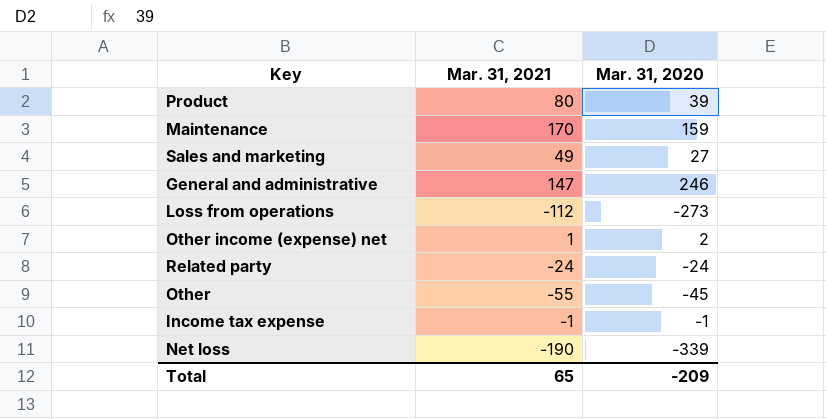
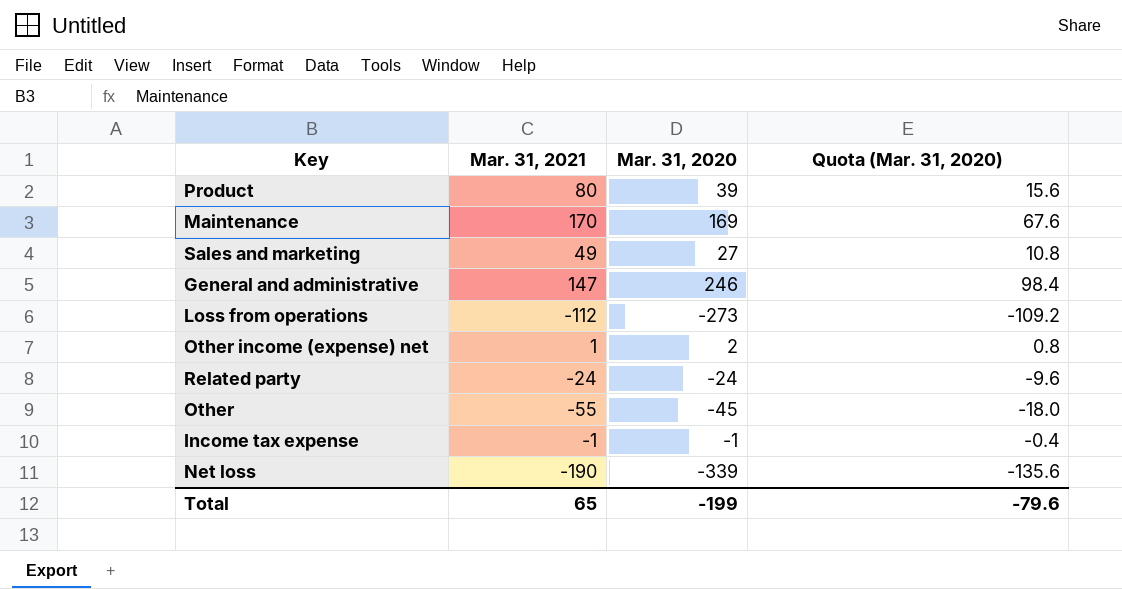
column Quota (Mar. 31, 2020) | formula: none -> [Mar. 31, 2020] * 0.4
Maintenance | Mar. 31, 2020: 159 -> 169
Total | Mar. 31, 2020: -209 -> -199

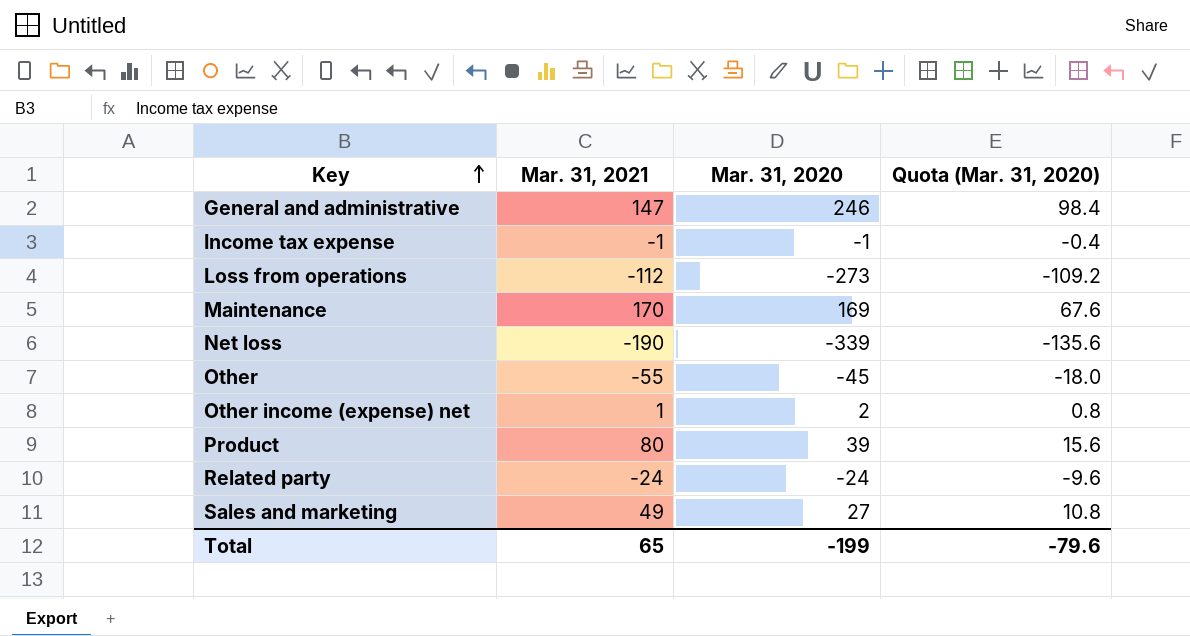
row order: none -> Key ascending

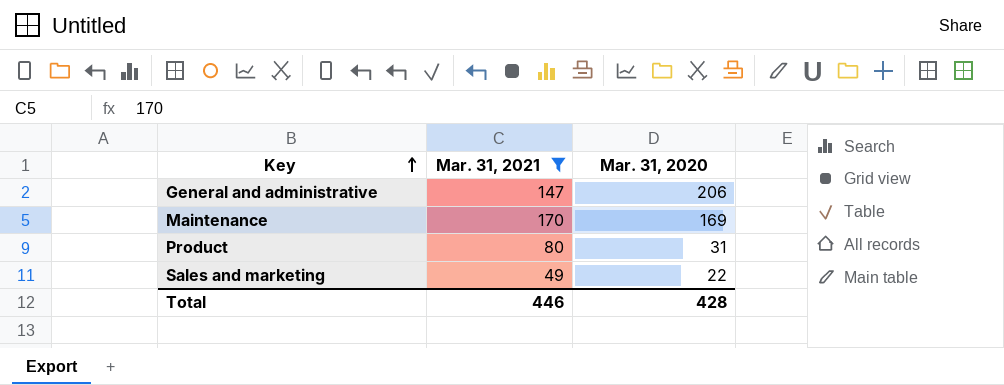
filter: none -> Mar. 31, 2021 >= 49
column Quota (Mar. 31, 2020) | formula: [Mar. 31, 2020] * 0.4 -> none
General and administrative | Mar. 31, 2020: 246 -> 206
Product | Mar. 31, 2020: 39 -> 31
Sales and marketing | Mar. 31, 2020: 27 -> 22
Total | Mar. 31, 2021: 65 -> 446
Total | Mar. 31, 2020: -199 -> 428

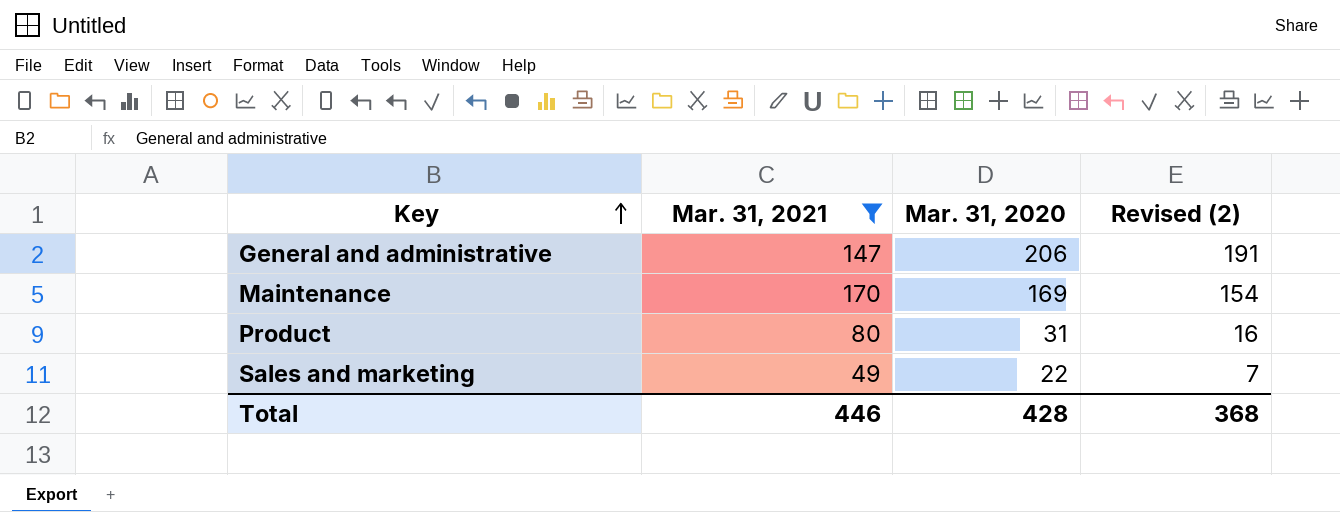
column Revised (2) | formula: none -> [Mar. 31, 2020] - 15

